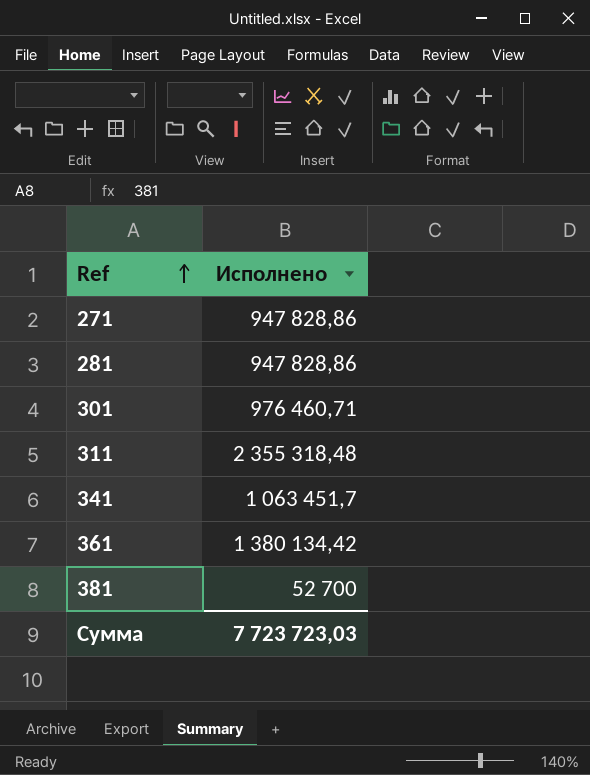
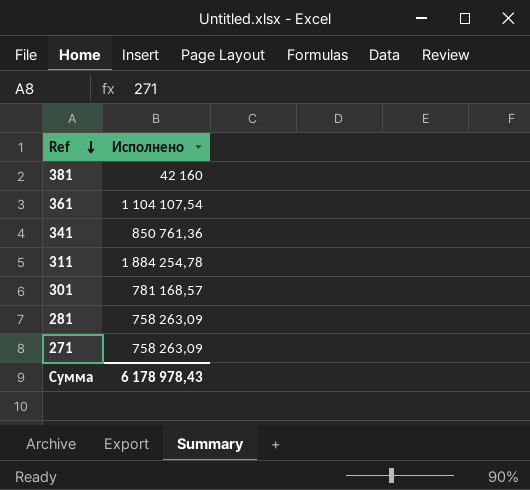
row order: Ref ascending -> Ref descending
381 | Исполнено: 52 700 -> 42 160
361 | Исполнено: 1 380 134,42 -> 1 104 107,54
341 | Исполнено: 1 063 451,7 -> 850 761,36
311 | Исполнено: 2 355 318,48 -> 1 884 254,78
301 | Исполнено: 976 460,71 -> 781 168,57
281 | Исполнено: 947 828,86 -> 758 263,09
271 | Исполнено: 947 828,86 -> 758 263,09
Сумма | Исполнено: 7 723 723,03 -> 6 178 978,43

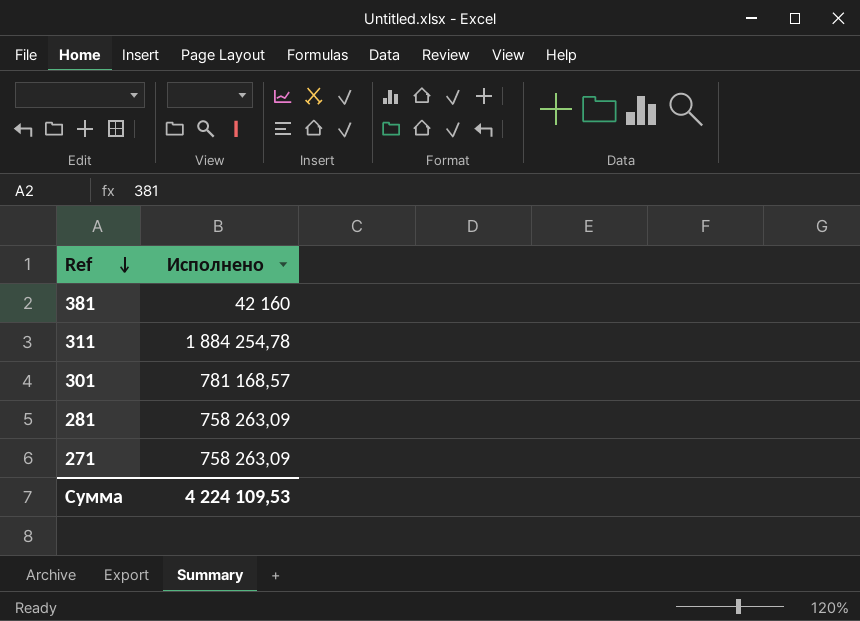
row 361: 1 104 107,54 -> none
row 341: 850 761,36 -> none
Сумма | Исполнено: 6 178 978,43 -> 4 224 109,53

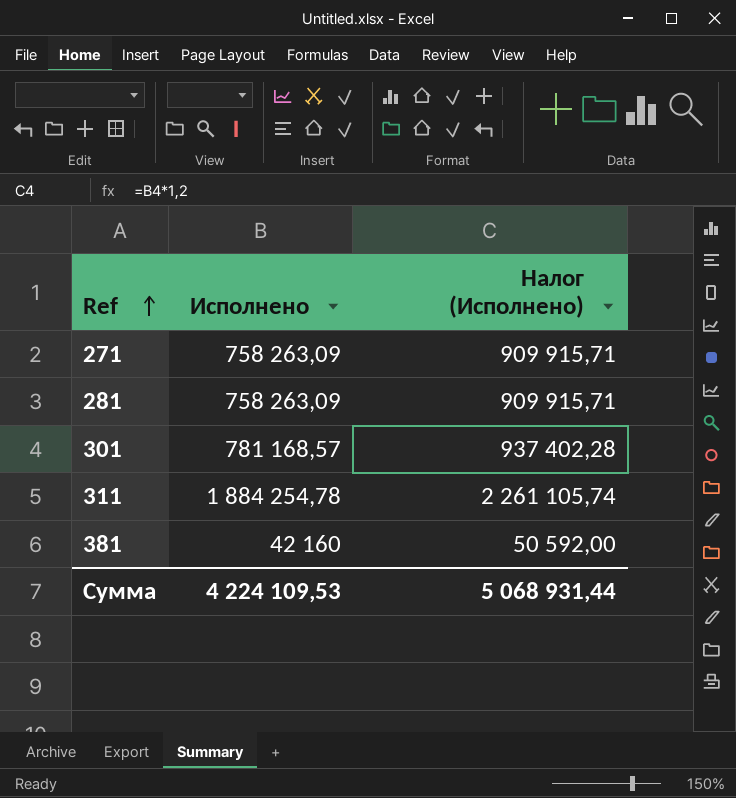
row order: Ref descending -> Ref ascending
column Налог (Исполнено) | formula: none -> [Исполнено] * 1,2

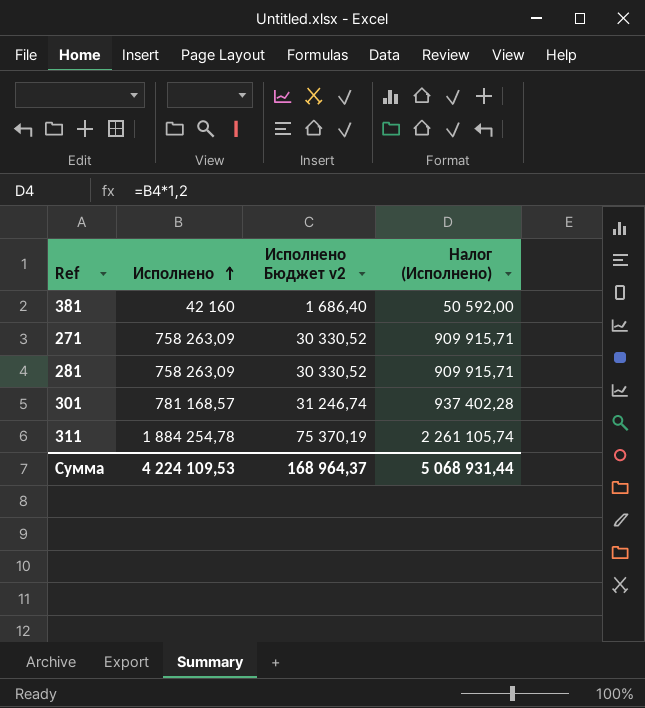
row order: Ref ascending -> Исполнено ascending
column Исполнено Бюджет v2 | formula: none -> [Исполнено] * 0,04

